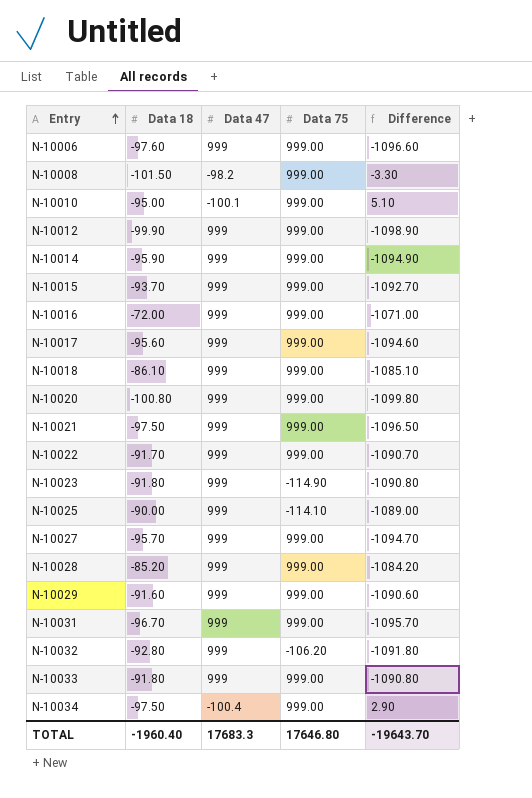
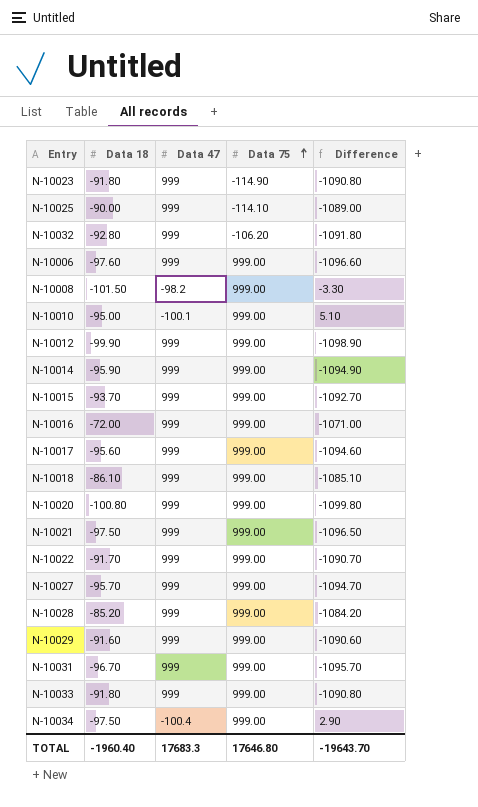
row order: Entry ascending -> Data 75 ascending

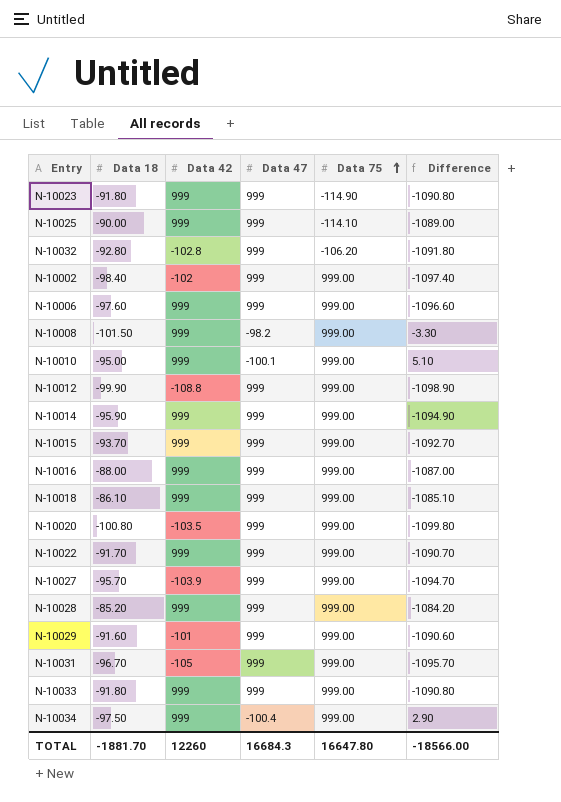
column Data 42 | position: none -> 3
row N-10017: -95.60 | 999 | 999.00 | -1094.60 -> none
row N-10021: -97.50 | 999 | 999.00 | -1096.50 -> none
row N-10002: none -> -98.40 | -102 | 999 | 999.00 | -1097.40
N-10016 | Data 18: -72.00 -> -88.00
N-10016 | Difference: -1071.00 -> -1087.00
TOTAL | Data 18: -1960.40 -> -1881.70
TOTAL | Data 47: 17683.3 -> 16684.3
TOTAL | Data 75: 17646.80 -> 16647.80
TOTAL | Difference: -19643.70 -> -18566.00

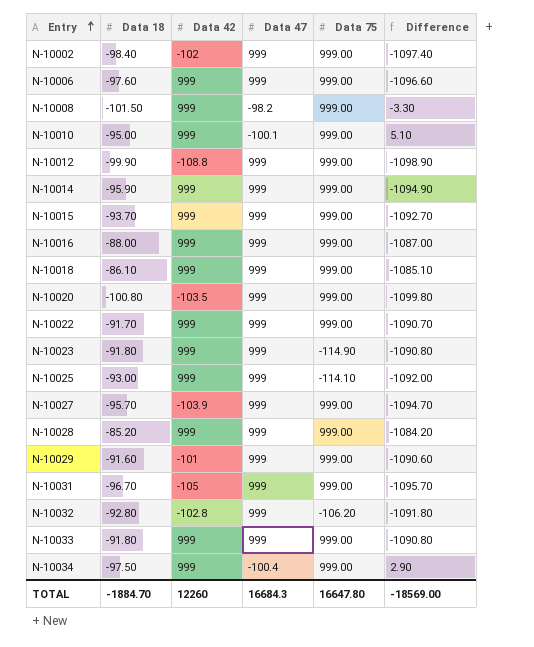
row order: Data 75 ascending -> Entry ascending
N-10025 | Data 18: -90.00 -> -93.00
N-10025 | Difference: -1089.00 -> -1092.00
TOTAL | Data 18: -1881.70 -> -1884.70
TOTAL | Difference: -18566.00 -> -18569.00

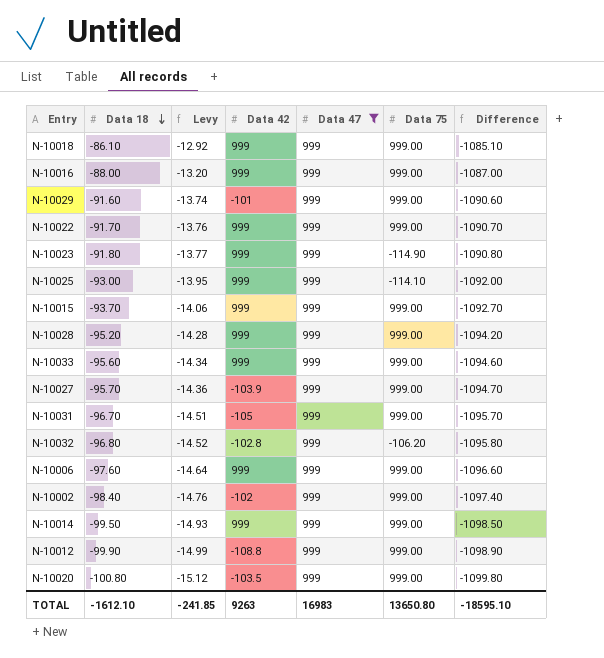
filter: none -> Data 47 = 999
row order: Entry ascending -> Data 18 descending
column Levy | formula: none -> [Data 18] * 0.15
N-10028 | Data 18: -85.20 -> -95.20
N-10028 | Difference: -1084.20 -> -1094.20
N-10033 | Data 18: -91.80 -> -95.60
N-10033 | Difference: -1090.80 -> -1094.60
N-10032 | Data 18: -92.80 -> -96.80
N-10032 | Difference: -1091.80 -> -1095.80
N-10014 | Data 18: -95.90 -> -99.50
N-10014 | Difference: -1094.90 -> -1098.50
TOTAL | Data 18: -1884.70 -> -1612.10
TOTAL | Data 42: 12260 -> 9263
TOTAL | Data 47: 16684.3 -> 16983
TOTAL | Data 75: 16647.80 -> 13650.80
TOTAL | Difference: -18569.00 -> -18595.10

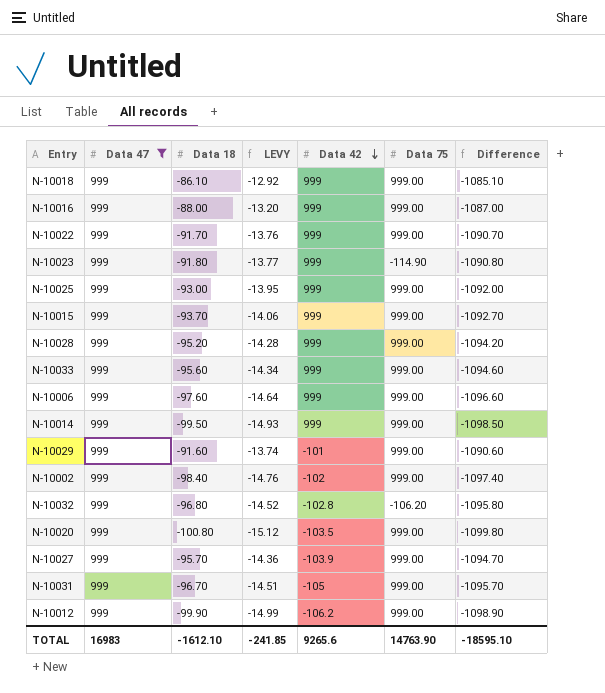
row order: Data 18 descending -> Data 42 descending
column Data 47 | position: 5 -> 2
column name: Levy -> LEVY
N-10025 | Data 75: -114.10 -> 999.00
N-10012 | Data 42: -108.8 -> -106.2
TOTAL | Data 42: 9263 -> 9265.6
TOTAL | Data 75: 13650.80 -> 14763.90

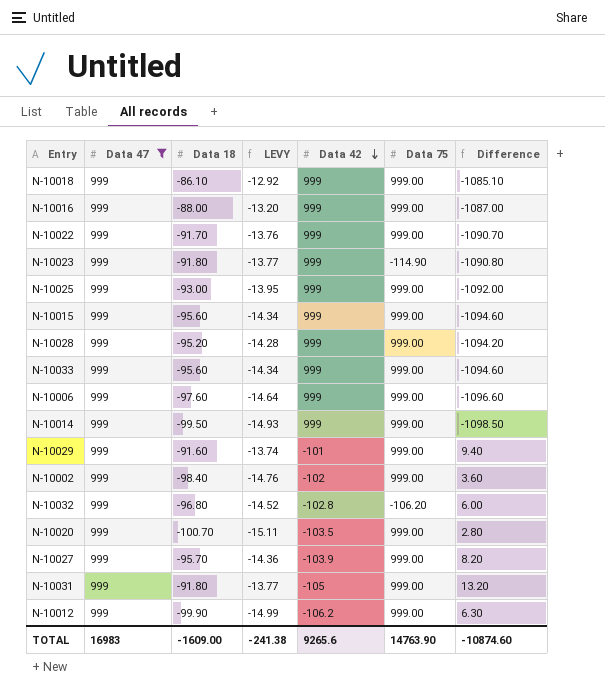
column Difference | formula: [Data 18] - [Data 47] -> [Data 18] - [Data 42]
N-10015 | Data 18: -93.70 -> -95.60
N-10015 | LEVY: -14.06 -> -14.34
N-10020 | Data 18: -100.80 -> -100.70
N-10020 | LEVY: -15.12 -> -15.11
N-10031 | Data 18: -96.70 -> -91.80
N-10031 | LEVY: -14.51 -> -13.77
TOTAL | Data 18: -1612.10 -> -1609.00
TOTAL | LEVY: -241.85 -> -241.38
TOTAL | Difference: -18595.10 -> -10874.60

